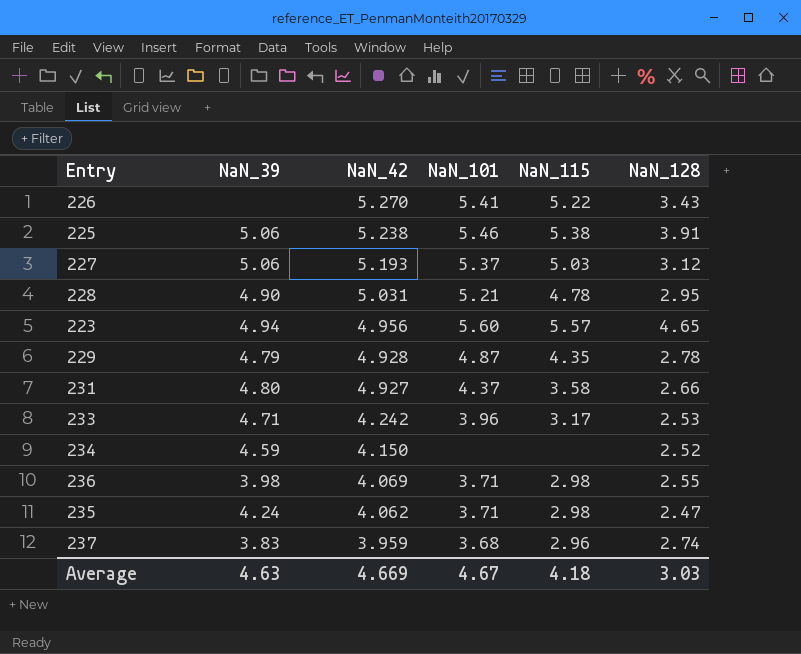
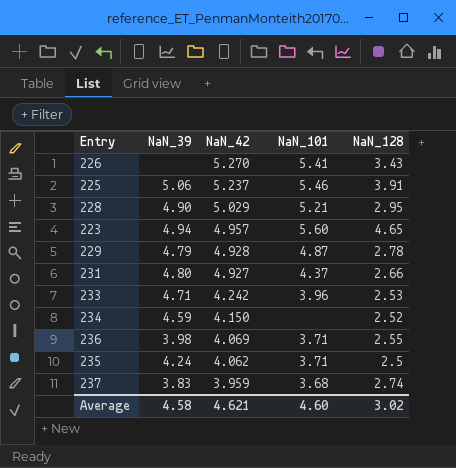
column NaN_115 | position: 5 -> none
row 227: 5.06 | 5.193 | 5.37 | 5.03 | 3.12 -> none
225 | NaN_42: 5.238 -> 5.237
228 | NaN_42: 5.031 -> 5.029
223 | NaN_42: 4.956 -> 4.957
235 | NaN_128: 2.47 -> 2.5
Average | NaN_39: 4.63 -> 4.58
Average | NaN_42: 4.669 -> 4.621
Average | NaN_101: 4.67 -> 4.60
Average | NaN_128: 3.03 -> 3.02

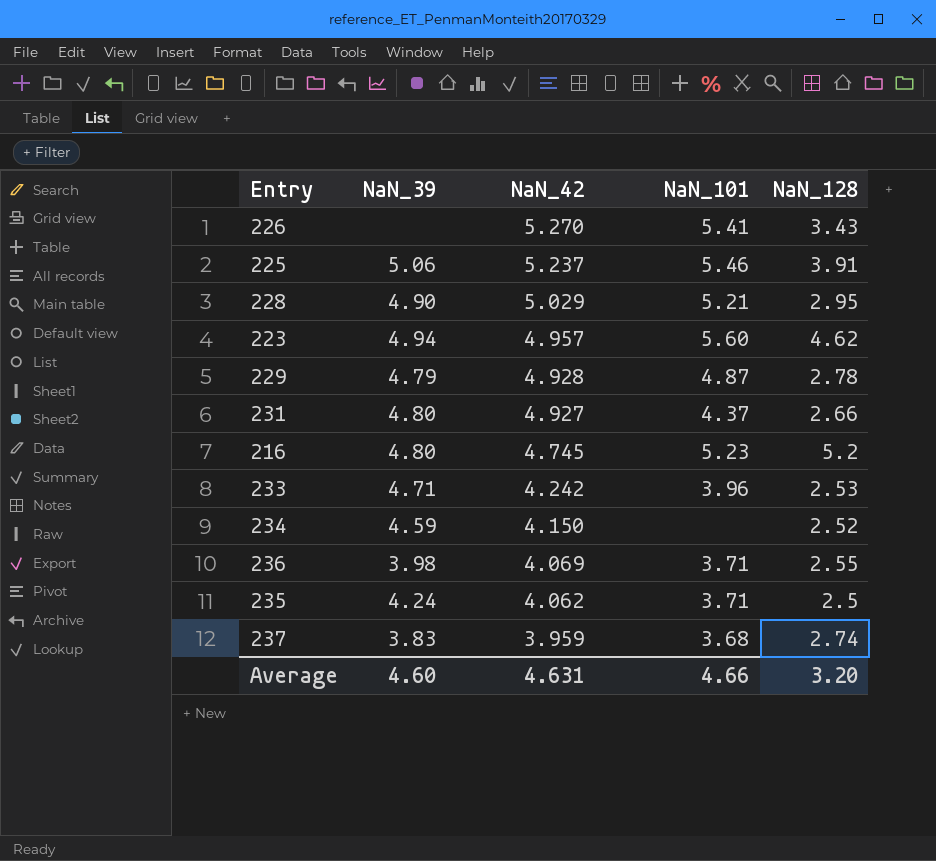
223 | NaN_128: 4.65 -> 4.62
row 216: none -> 4.80 | 4.745 | 5.23 | 5.2
Average | NaN_39: 4.58 -> 4.60
Average | NaN_42: 4.621 -> 4.631
Average | NaN_101: 4.60 -> 4.66
Average | NaN_128: 3.02 -> 3.20

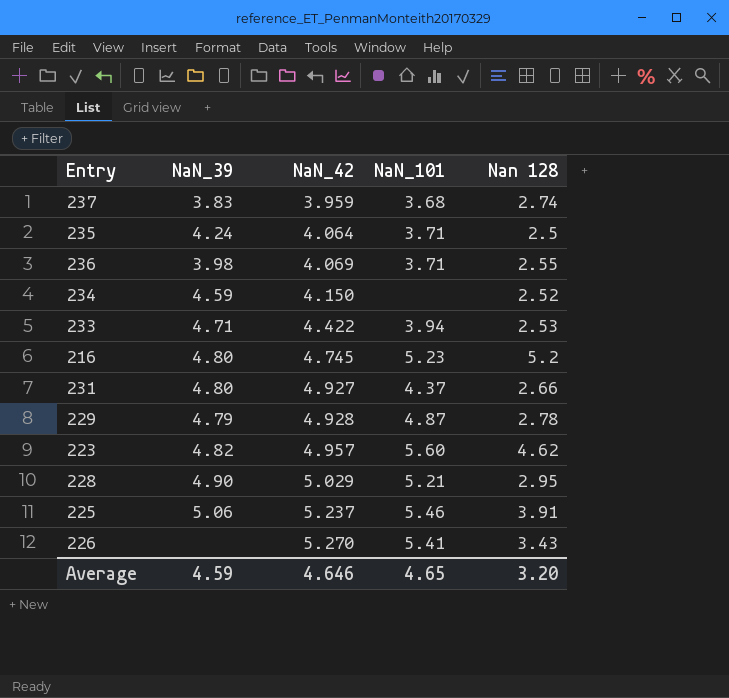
row order: NaN_42 descending -> NaN_42 ascending
column name: NaN_128 -> Nan 128
235 | NaN_42: 4.062 -> 4.064
233 | NaN_42: 4.242 -> 4.422
233 | NaN_101: 3.96 -> 3.94
223 | NaN_39: 4.94 -> 4.82
Average | NaN_39: 4.60 -> 4.59
Average | NaN_42: 4.631 -> 4.646
Average | NaN_101: 4.66 -> 4.65

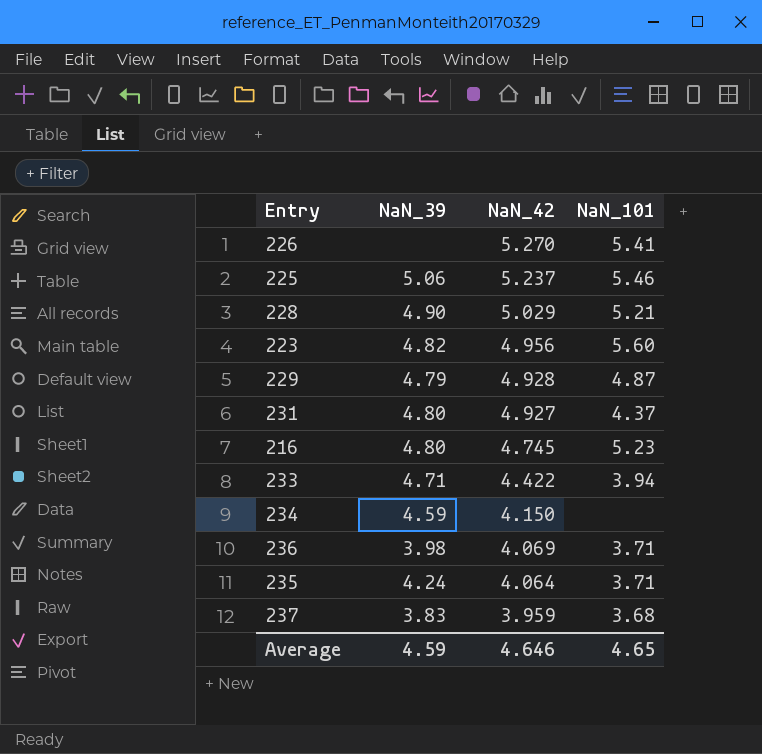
row order: NaN_42 ascending -> NaN_42 descending
column Nan 128 | position: 5 -> none
223 | NaN_42: 4.957 -> 4.956

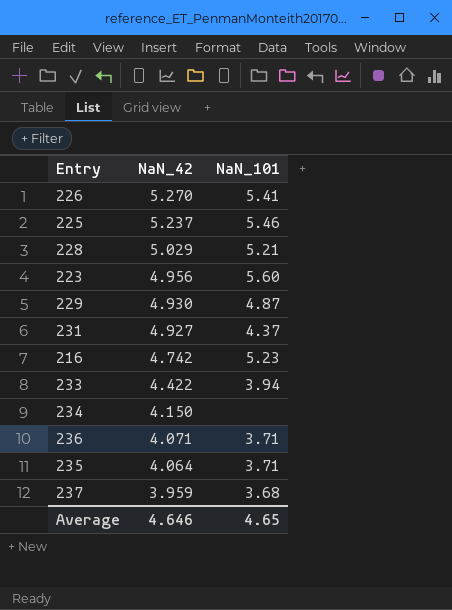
column NaN_39 | position: 2 -> none
229 | NaN_42: 4.928 -> 4.930
216 | NaN_42: 4.745 -> 4.742
236 | NaN_42: 4.069 -> 4.071

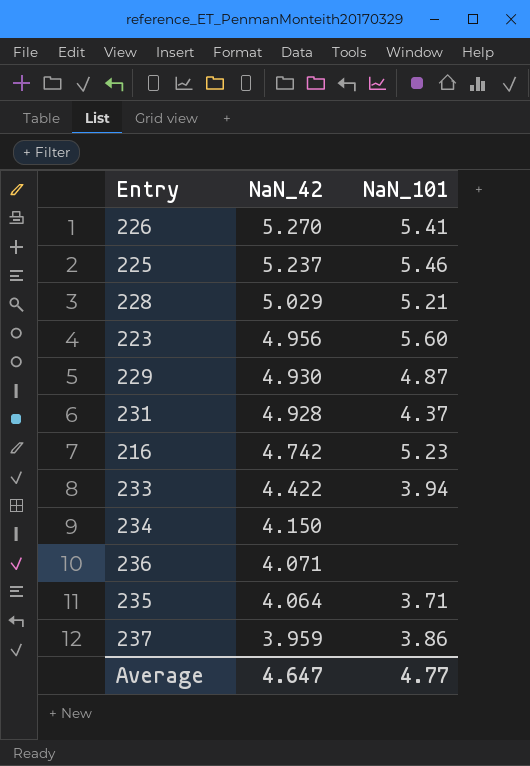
231 | NaN_42: 4.927 -> 4.928
236 | NaN_101: 3.71 -> none
237 | NaN_101: 3.68 -> 3.86
Average | NaN_42: 4.646 -> 4.647
Average | NaN_101: 4.65 -> 4.77

